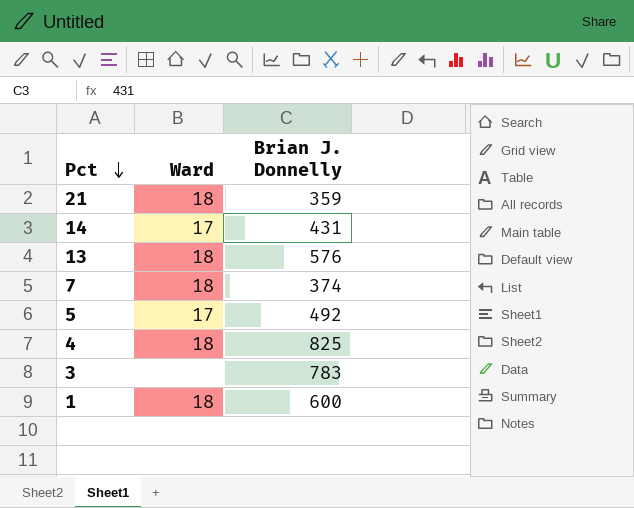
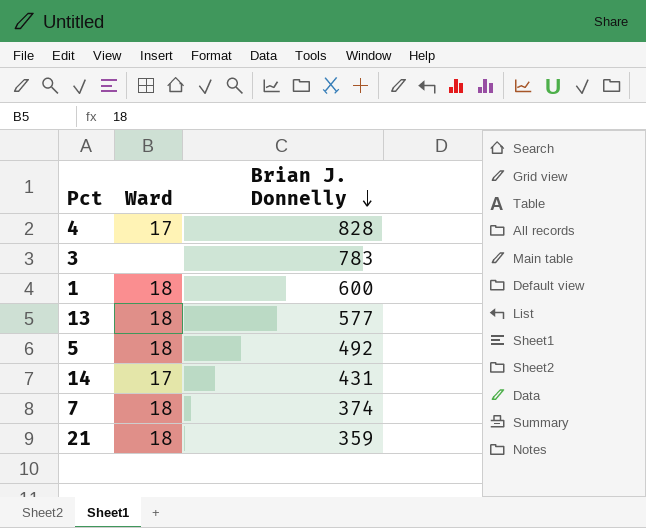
row order: Pct descending -> Brian J. Donnelly descending
4 | Ward: 18 -> 17
4 | Brian J. Donnelly: 825 -> 828
13 | Brian J. Donnelly: 576 -> 577
5 | Ward: 17 -> 18

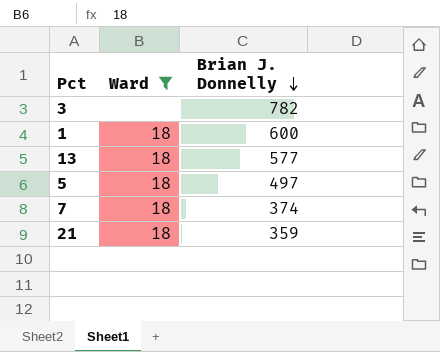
filter: none -> Ward != 17
3 | Brian J. Donnelly: 783 -> 782
5 | Brian J. Donnelly: 492 -> 497

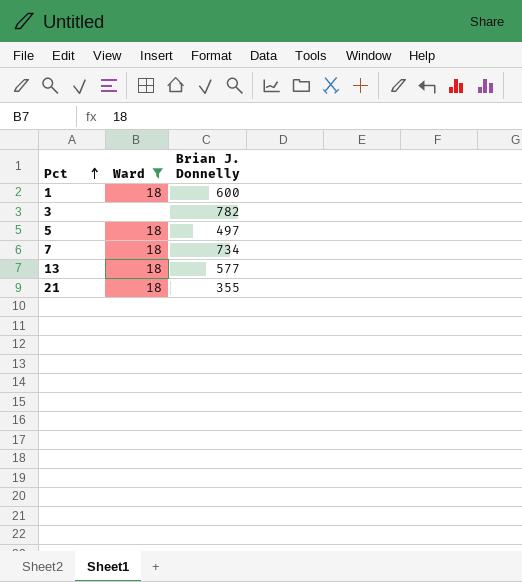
row order: Brian J. Donnelly descending -> Pct ascending
7 | Brian J. Donnelly: 374 -> 734
21 | Brian J. Donnelly: 359 -> 355

